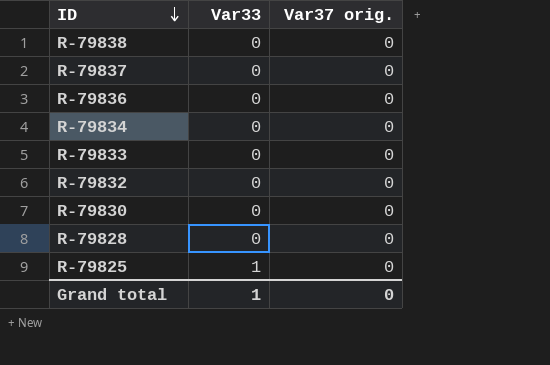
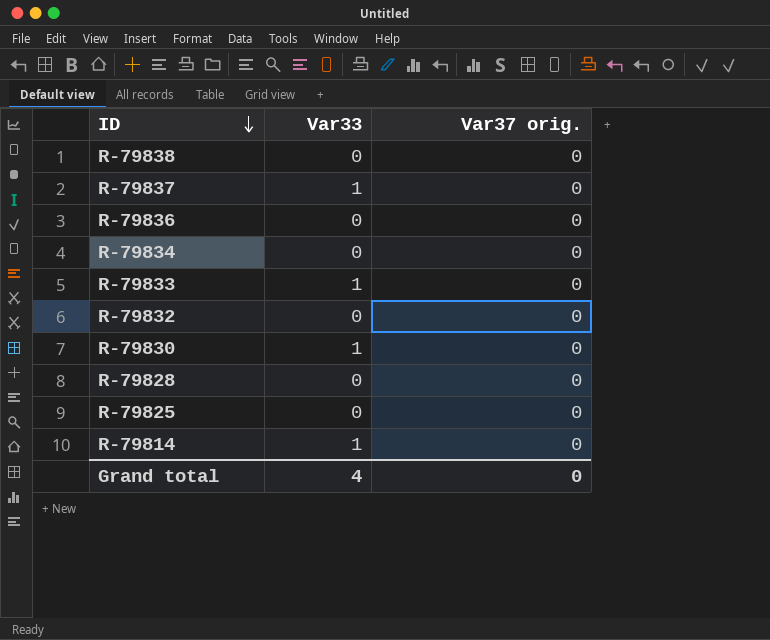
R-79837 | Var33: 0 -> 1
R-79833 | Var33: 0 -> 1
R-79830 | Var33: 0 -> 1
R-79825 | Var33: 1 -> 0
row R-79814: none -> 1 | 0
Grand total | Var33: 1 -> 4

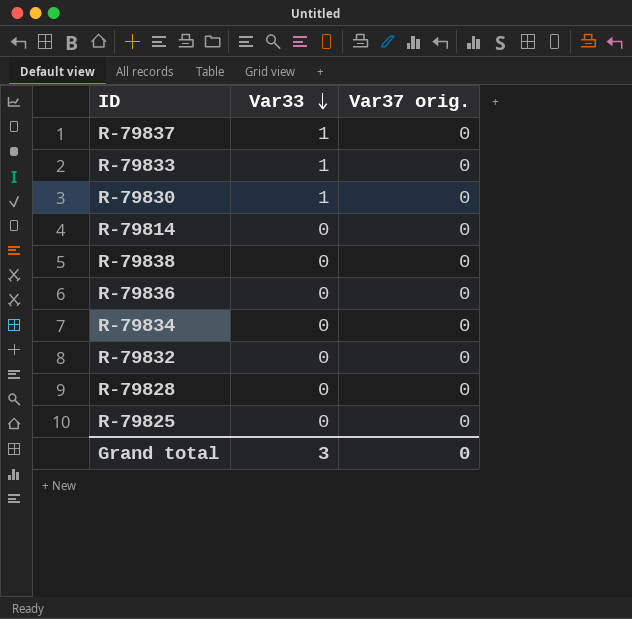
row order: ID descending -> Var33 descending
R-79814 | Var33: 1 -> 0
Grand total | Var33: 4 -> 3

